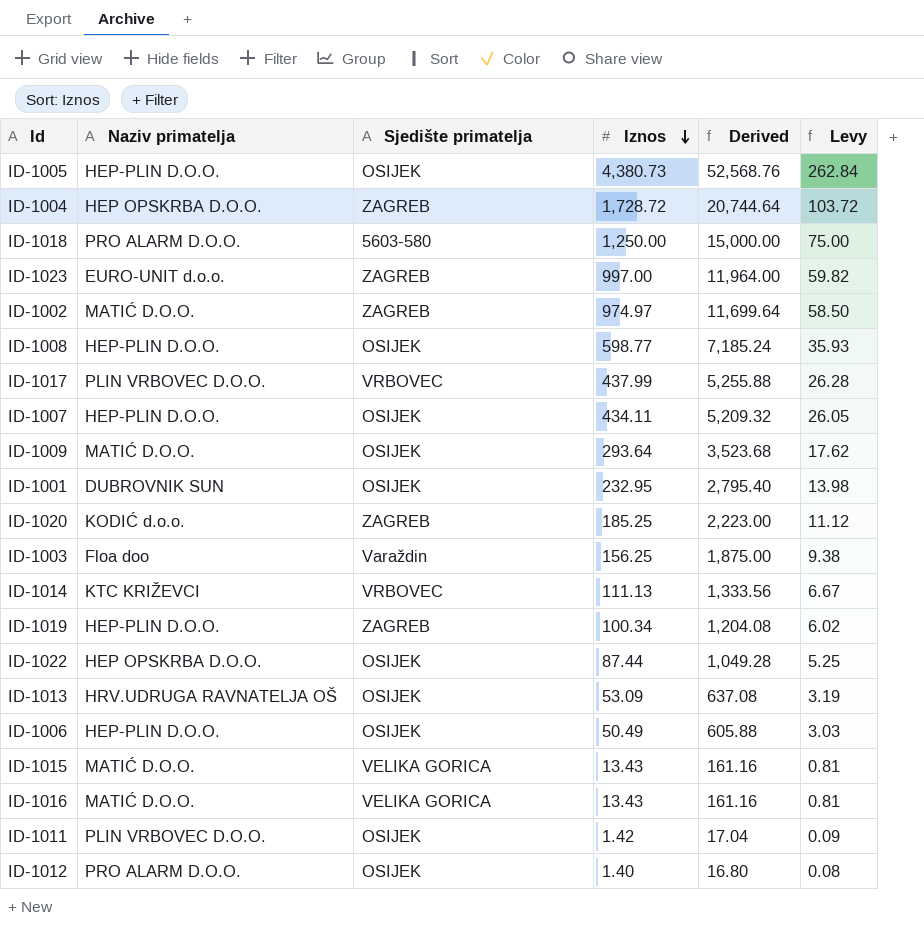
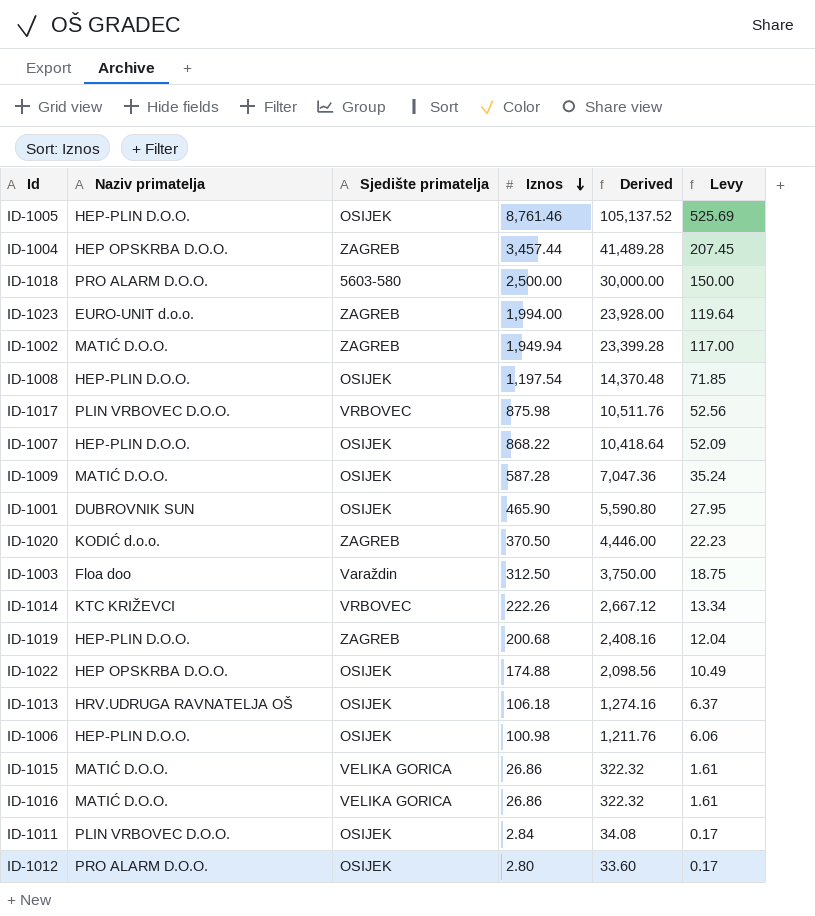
ID-1005 | Iznos: 4,380.73 -> 8,761.46
ID-1005 | Derived: 52,568.76 -> 105,137.52
ID-1005 | Levy: 262.84 -> 525.69
ID-1004 | Iznos: 1,728.72 -> 3,457.44
ID-1004 | Derived: 20,744.64 -> 41,489.28
ID-1004 | Levy: 103.72 -> 207.45
ID-1018 | Iznos: 1,250.00 -> 2,500.00
ID-1018 | Derived: 15,000.00 -> 30,000.00
ID-1018 | Levy: 75.00 -> 150.00
ID-1023 | Iznos: 997.00 -> 1,994.00
ID-1023 | Derived: 11,964.00 -> 23,928.00
ID-1023 | Levy: 59.82 -> 119.64
ID-1002 | Iznos: 974.97 -> 1,949.94
ID-1002 | Derived: 11,699.64 -> 23,399.28
ID-1002 | Levy: 58.50 -> 117.00
ID-1008 | Iznos: 598.77 -> 1,197.54
ID-1008 | Derived: 7,185.24 -> 14,370.48
ID-1008 | Levy: 35.93 -> 71.85
ID-1017 | Iznos: 437.99 -> 875.98
ID-1017 | Derived: 5,255.88 -> 10,511.76
ID-1017 | Levy: 26.28 -> 52.56
ID-1007 | Iznos: 434.11 -> 868.22
ID-1007 | Derived: 5,209.32 -> 10,418.64
ID-1007 | Levy: 26.05 -> 52.09
ID-1009 | Iznos: 293.64 -> 587.28
ID-1009 | Derived: 3,523.68 -> 7,047.36
ID-1009 | Levy: 17.62 -> 35.24
ID-1001 | Iznos: 232.95 -> 465.90
ID-1001 | Derived: 2,795.40 -> 5,590.80
ID-1001 | Levy: 13.98 -> 27.95
ID-1020 | Iznos: 185.25 -> 370.50
ID-1020 | Derived: 2,223.00 -> 4,446.00
ID-1020 | Levy: 11.12 -> 22.23
ID-1003 | Iznos: 156.25 -> 312.50
ID-1003 | Derived: 1,875.00 -> 3,750.00
ID-1003 | Levy: 9.38 -> 18.75
ID-1014 | Iznos: 111.13 -> 222.26
ID-1014 | Derived: 1,333.56 -> 2,667.12
ID-1014 | Levy: 6.67 -> 13.34
ID-1019 | Iznos: 100.34 -> 200.68
ID-1019 | Derived: 1,204.08 -> 2,408.16
ID-1019 | Levy: 6.02 -> 12.04
ID-1022 | Iznos: 87.44 -> 174.88
ID-1022 | Derived: 1,049.28 -> 2,098.56
ID-1022 | Levy: 5.25 -> 10.49
ID-1013 | Iznos: 53.09 -> 106.18
ID-1013 | Derived: 637.08 -> 1,274.16
ID-1013 | Levy: 3.19 -> 6.37
ID-1006 | Iznos: 50.49 -> 100.98
ID-1006 | Derived: 605.88 -> 1,211.76
ID-1006 | Levy: 3.03 -> 6.06
ID-1015 | Iznos: 13.43 -> 26.86
ID-1015 | Derived: 161.16 -> 322.32
ID-1015 | Levy: 0.81 -> 1.61
ID-1016 | Iznos: 13.43 -> 26.86
ID-1016 | Derived: 161.16 -> 322.32
ID-1016 | Levy: 0.81 -> 1.61
ID-1011 | Iznos: 1.42 -> 2.84
ID-1011 | Derived: 17.04 -> 34.08
ID-1011 | Levy: 0.09 -> 0.17
ID-1012 | Iznos: 1.40 -> 2.80
ID-1012 | Derived: 16.80 -> 33.60
ID-1012 | Levy: 0.08 -> 0.17

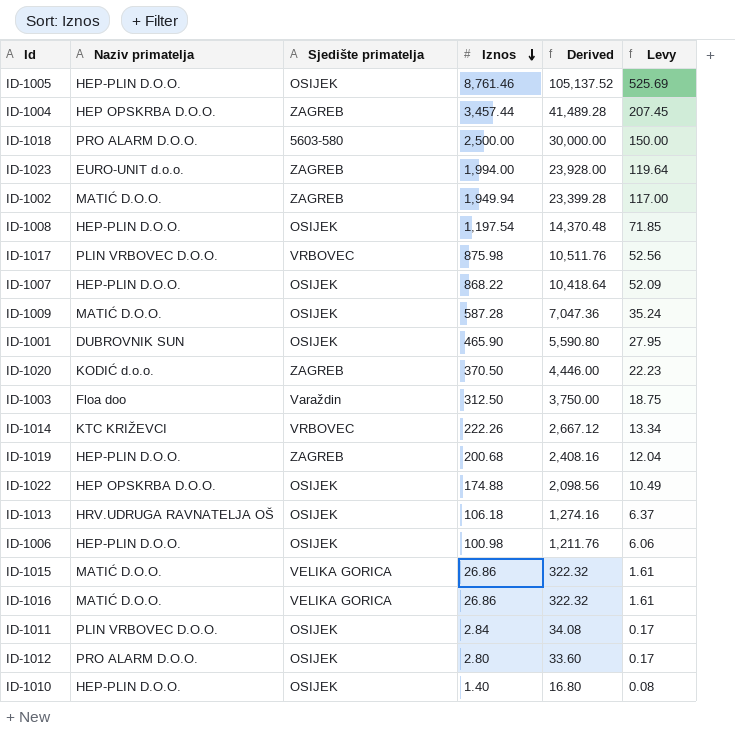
row ID-1010: none -> HEP-PLIN D.O.O. | OSIJEK | 1.40 | 16.80 | 0.08

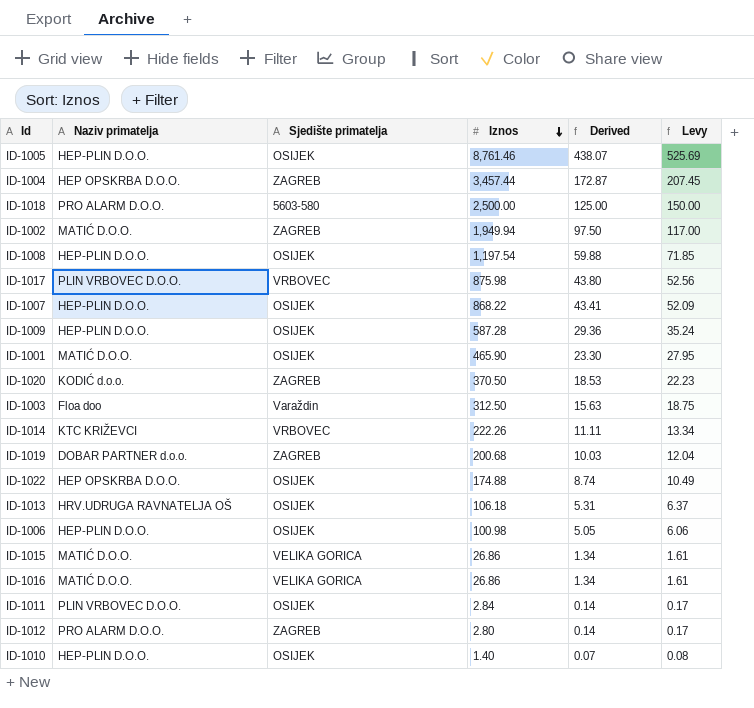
column Derived | formula: [Iznos] * 12 -> [Iznos] * 0.05
row ID-1023: EURO-UNIT d.o.o. | ZAGREB | 1,994.00 | 23,928.00 | 119.64 -> none
ID-1009 | Naziv primatelja: MATIĆ D.O.O. -> HEP-PLIN D.O.O.
ID-1001 | Naziv primatelja: DUBROVNIK SUN -> MATIĆ D.O.O.
ID-1019 | Naziv primatelja: HEP-PLIN D.O.O. -> DOBAR PARTNER d.o.o.
ID-1012 | Sjedište primatelja: OSIJEK -> ZAGREB

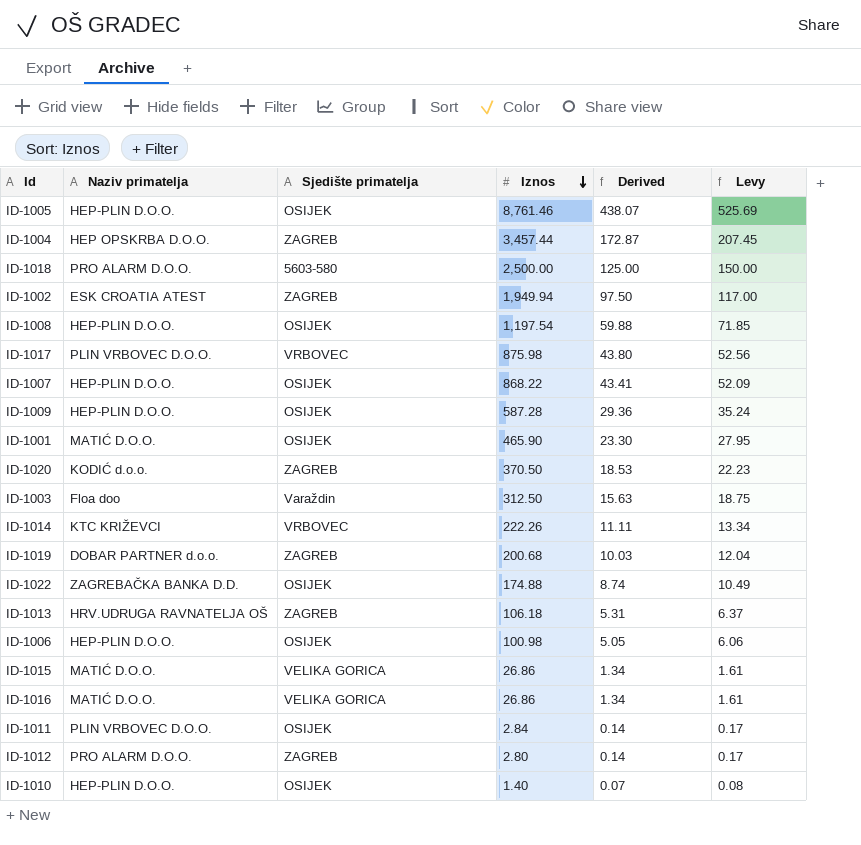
ID-1002 | Naziv primatelja: MATIĆ D.O.O. -> ESK CROATIA ATEST
ID-1022 | Naziv primatelja: HEP OPSKRBA D.O.O. -> ZAGREBAČKA BANKA D.D.
ID-1013 | Sjedište primatelja: OSIJEK -> ZAGREB

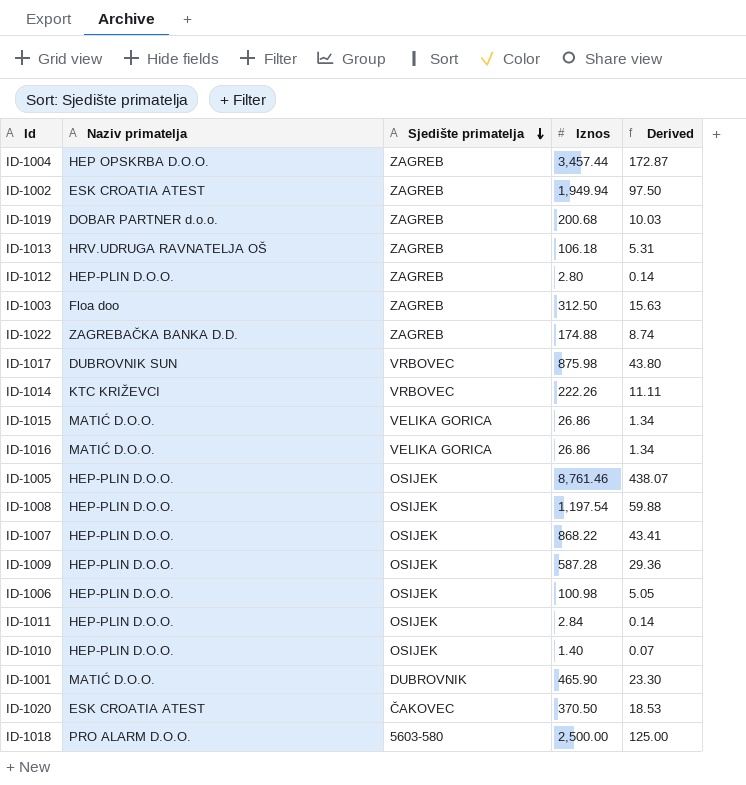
row order: Iznos descending -> Sjedište primatelja descending
column Levy | formula: [Iznos] * 0.06 -> none
ID-1012 | Naziv primatelja: PRO ALARM D.O.O. -> HEP-PLIN D.O.O.
ID-1003 | Sjedište primatelja: Varaždin -> ZAGREB
ID-1022 | Sjedište primatelja: OSIJEK -> ZAGREB
ID-1017 | Naziv primatelja: PLIN VRBOVEC D.O.O. -> DUBROVNIK SUN
ID-1011 | Naziv primatelja: PLIN VRBOVEC D.O.O. -> HEP-PLIN D.O.O.
ID-1001 | Sjedište primatelja: OSIJEK -> DUBROVNIK
ID-1020 | Naziv primatelja: KODIĆ d.o.o. -> ESK CROATIA ATEST
ID-1020 | Sjedište primatelja: ZAGREB -> ČAKOVEC

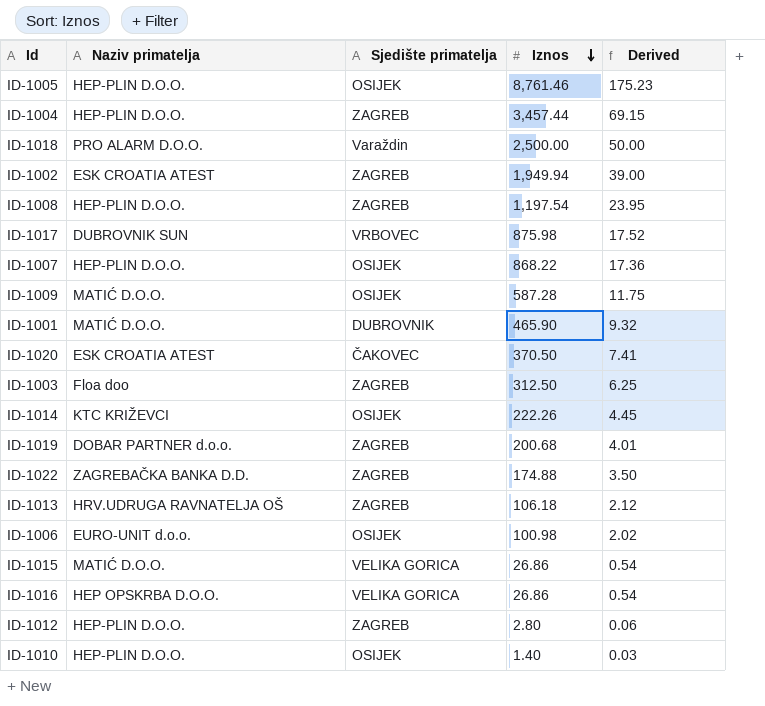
row order: Sjedište primatelja descending -> Iznos descending
column Derived | formula: [Iznos] * 0.05 -> [Iznos] * 0.02
row ID-1011: HEP-PLIN D.O.O. | OSIJEK | 2.84 | 0.14 -> none
ID-1004 | Naziv primatelja: HEP OPSKRBA D.O.O. -> HEP-PLIN D.O.O.
ID-1018 | Sjedište primatelja: 5603-580 -> Varaždin
ID-1008 | Sjedište primatelja: OSIJEK -> ZAGREB
ID-1009 | Naziv primatelja: HEP-PLIN D.O.O. -> MATIĆ D.O.O.
ID-1014 | Sjedište primatelja: VRBOVEC -> OSIJEK
ID-1006 | Naziv primatelja: HEP-PLIN D.O.O. -> EURO-UNIT d.o.o.
ID-1016 | Naziv primatelja: MATIĆ D.O.O. -> HEP OPSKRBA D.O.O.

